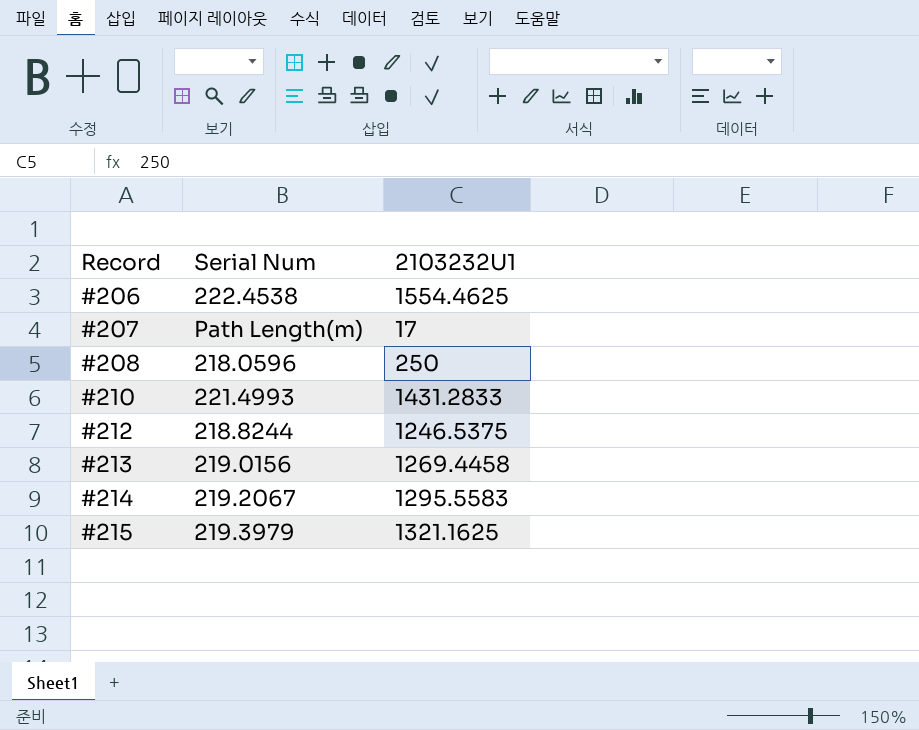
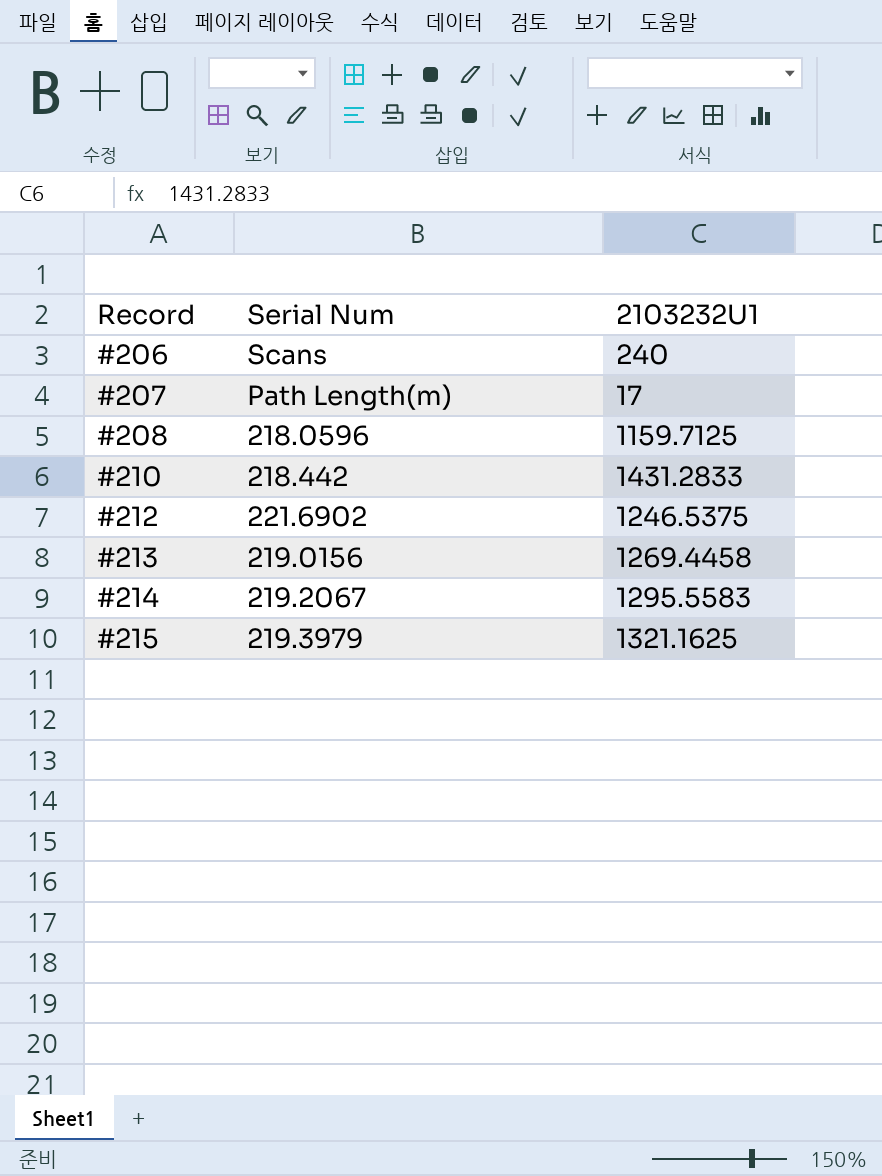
#206 | Serial Num: 222.4538 -> Scans
#206 | 2103232U1: 1554.4625 -> 240
#208 | 2103232U1: 250 -> 1159.7125
#210 | Serial Num: 221.4993 -> 218.442
#212 | Serial Num: 218.8244 -> 221.6902

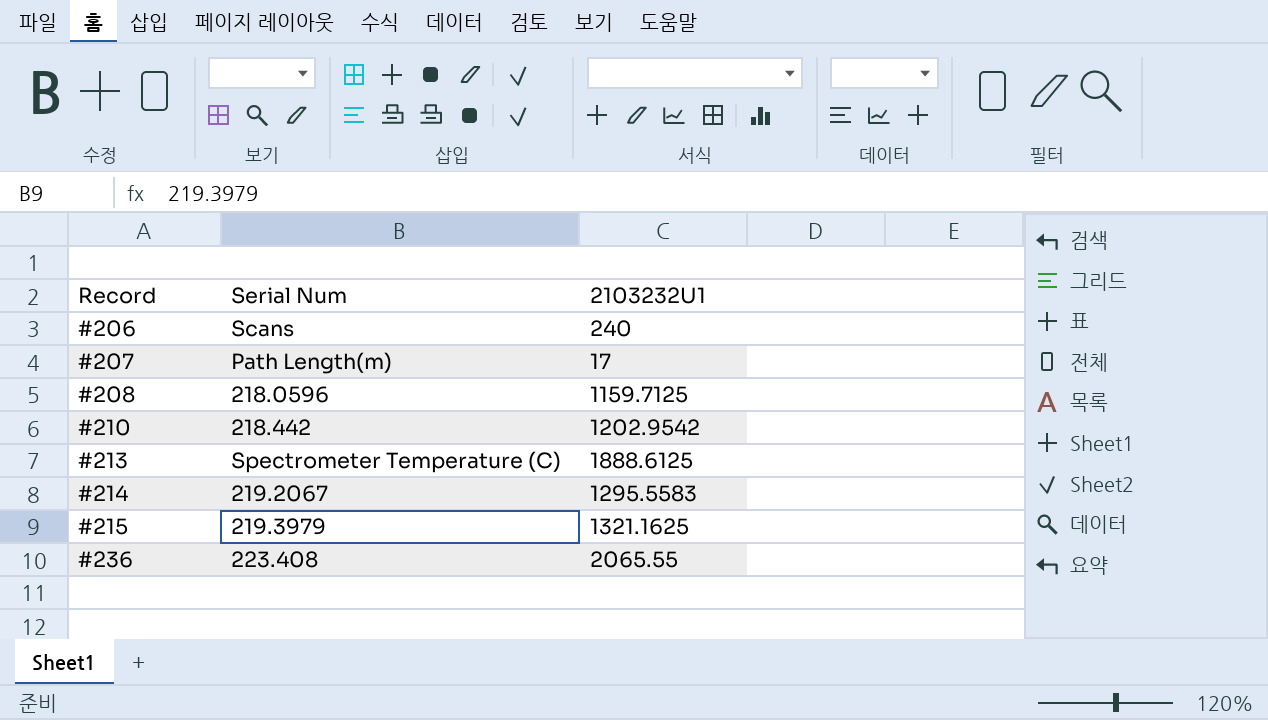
row #212: 221.6902 | 1246.5375 -> none
#210 | 2103232U1: 1431.2833 -> 1202.9542
#213 | Serial Num: 219.0156 -> Spectrometer Temperature (C)
#213 | 2103232U1: 1269.4458 -> 1888.6125
row #236: none -> 223.408 | 2065.55

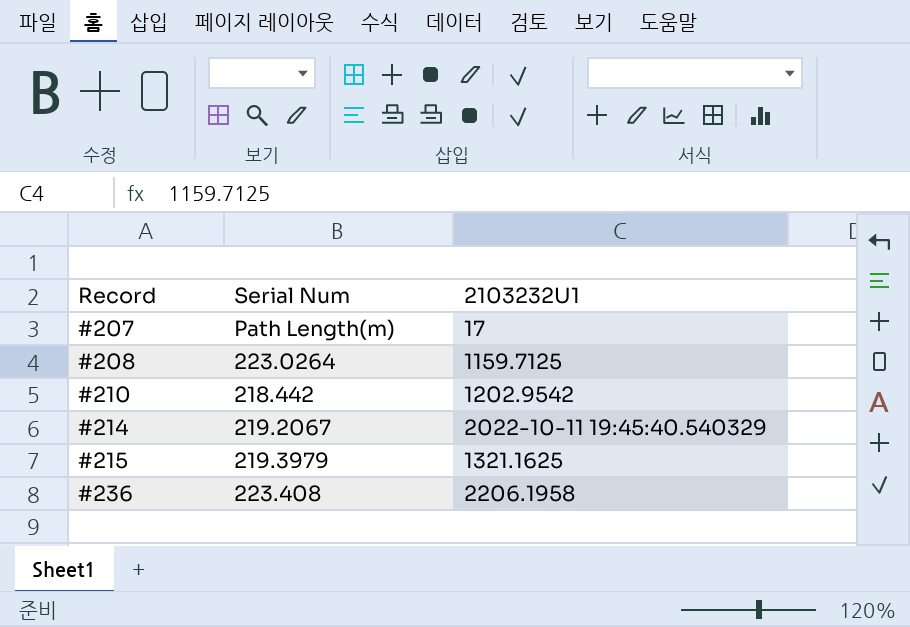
row #206: Scans | 240 -> none
row #213: Spectrometer Temperature (C) | 1888.6125 -> none
#208 | Serial Num: 218.0596 -> 223.0264
#214 | 2103232U1: 1295.5583 -> 2022-10-11 19:45:40.540329
#236 | 2103232U1: 2065.55 -> 2206.1958

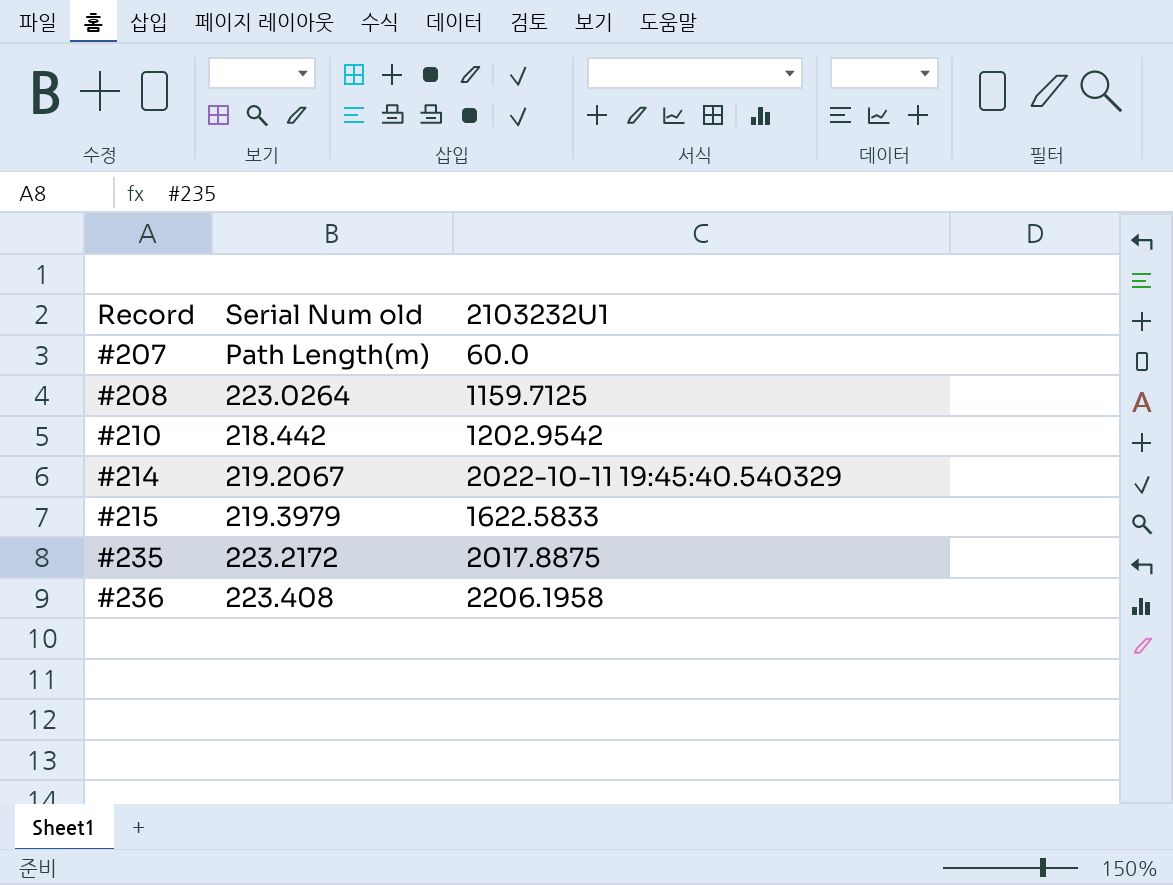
column name: Serial Num -> Serial Num old
#207 | 2103232U1: 17 -> 60.0
#215 | 2103232U1: 1321.1625 -> 1622.5833
row #235: none -> 223.2172 | 2017.8875

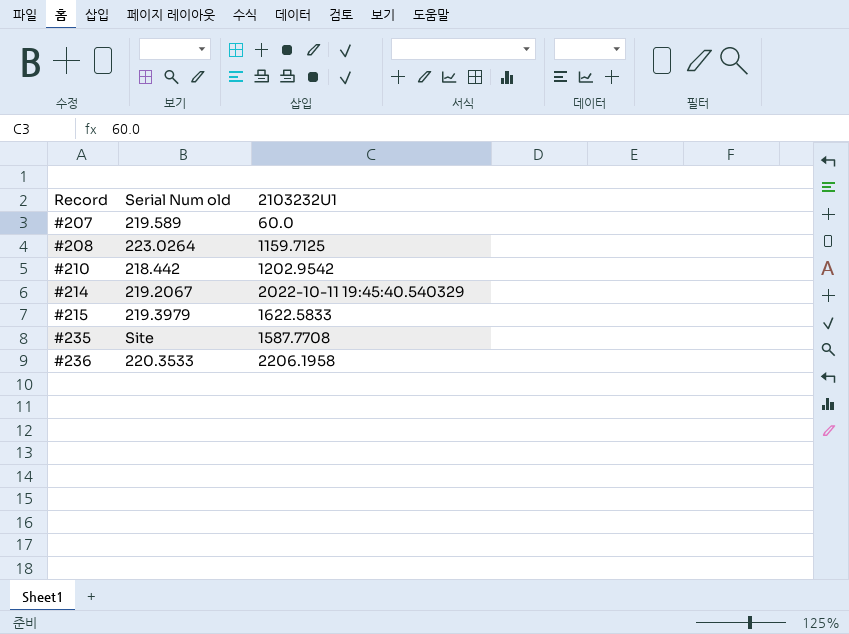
#207 | Serial Num old: Path Length(m) -> 219.589
#235 | Serial Num old: 223.2172 -> Site
#235 | 2103232U1: 2017.8875 -> 1587.7708
#236 | Serial Num old: 223.408 -> 220.3533

